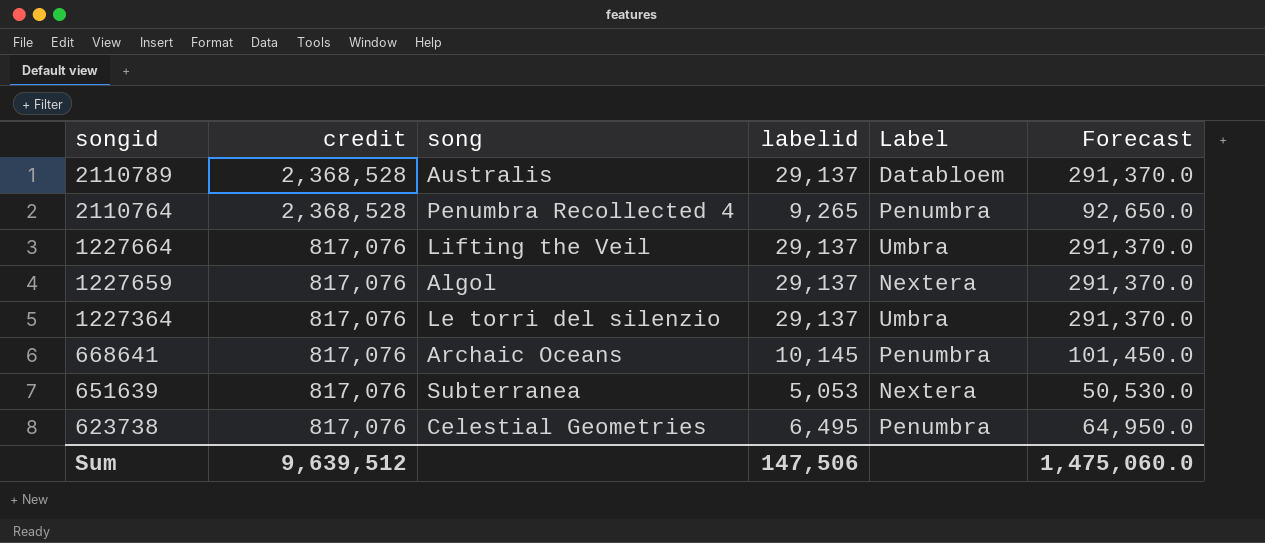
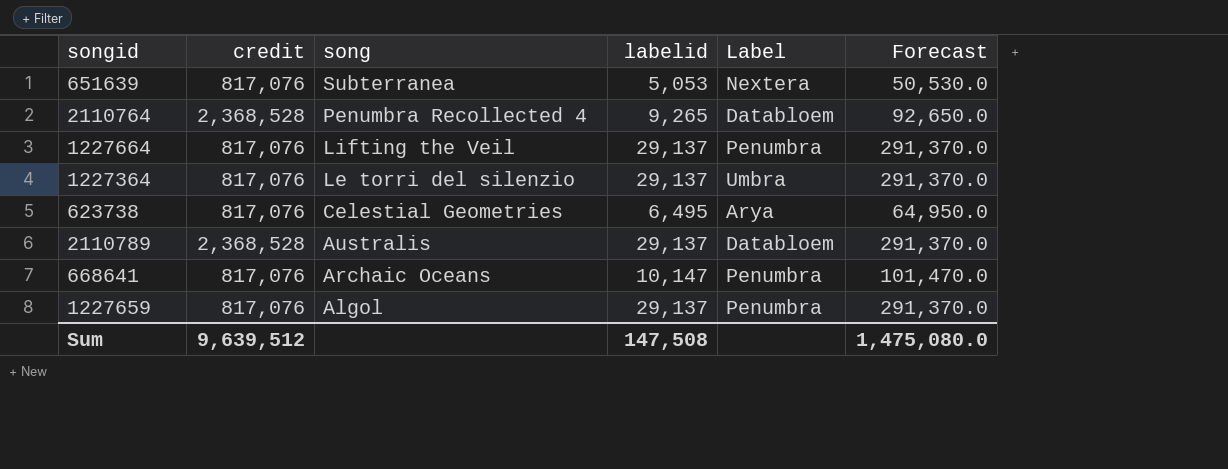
row order: songid descending -> song descending
2110764 | Label: Penumbra -> Databloem
1227664 | Label: Umbra -> Penumbra
623738 | Label: Penumbra -> Arya
668641 | labelid: 10,145 -> 10,147
668641 | Forecast: 101,450.0 -> 101,470.0
1227659 | Label: Nextera -> Penumbra
Sum | labelid: 147,506 -> 147,508
Sum | Forecast: 1,475,060.0 -> 1,475,080.0

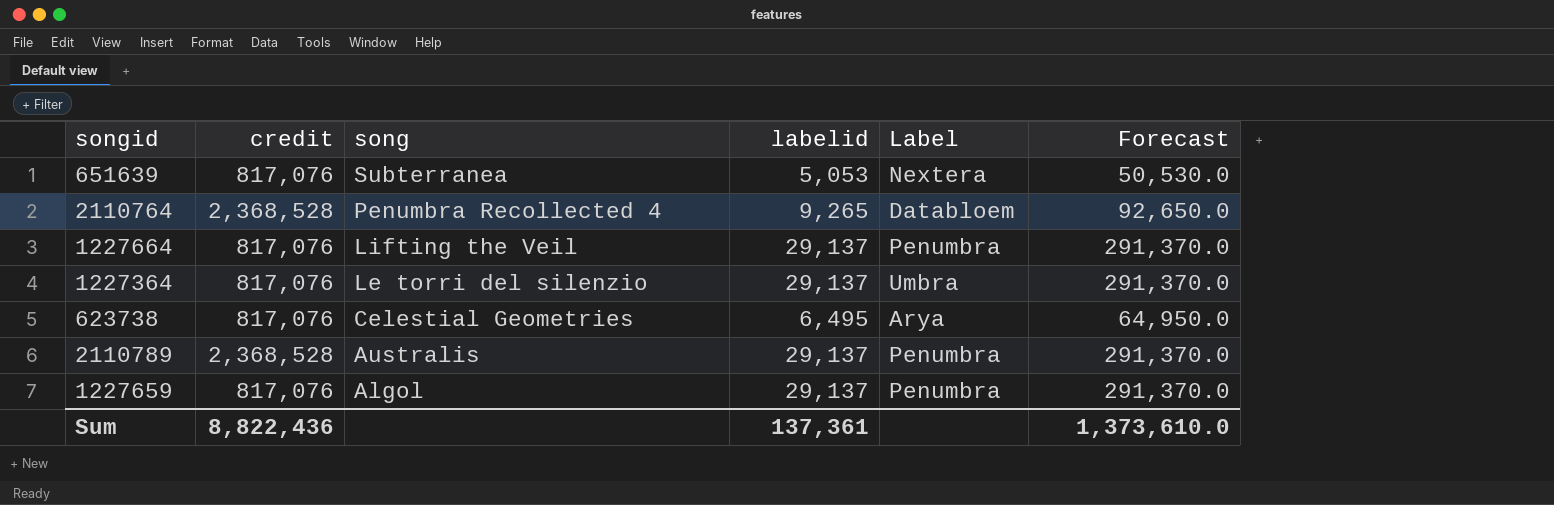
row 668641: 817,076 | Archaic Oceans | 10,147 | Penumbra | 101,470.0 -> none
2110789 | Label: Databloem -> Penumbra
Sum | credit: 9,639,512 -> 8,822,436
Sum | labelid: 147,508 -> 137,361
Sum | Forecast: 1,475,080.0 -> 1,373,610.0

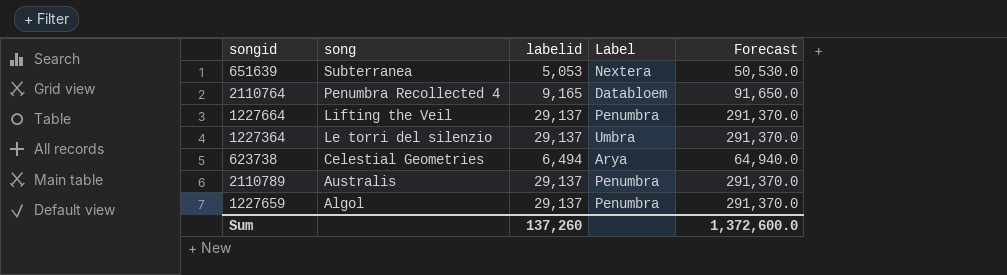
column credit | position: 2 -> none
2110764 | labelid: 9,265 -> 9,165
2110764 | Forecast: 92,650.0 -> 91,650.0
623738 | labelid: 6,495 -> 6,494
623738 | Forecast: 64,950.0 -> 64,940.0
Sum | labelid: 137,361 -> 137,260
Sum | Forecast: 1,373,610.0 -> 1,372,600.0

